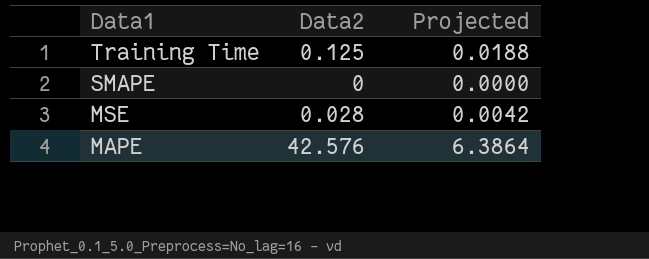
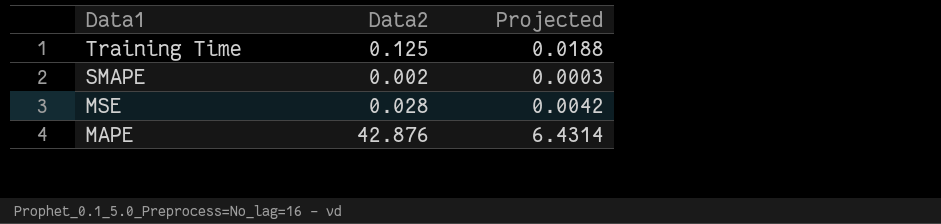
SMAPE | Data2: 0 -> 0.002
SMAPE | Projected: 0.0000 -> 0.0003
MAPE | Data2: 42.576 -> 42.876
MAPE | Projected: 6.3864 -> 6.4314

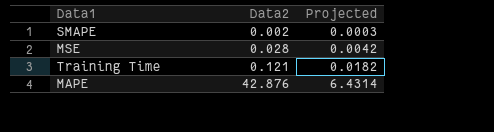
row order: Data1 descending -> Data2 ascending
Training Time | Data2: 0.125 -> 0.121
Training Time | Projected: 0.0188 -> 0.0182

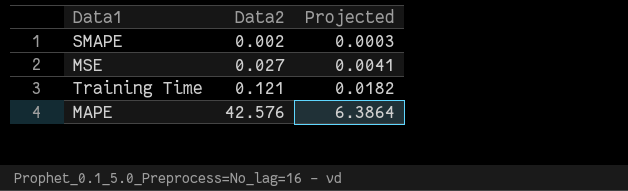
MSE | Data2: 0.028 -> 0.027
MSE | Projected: 0.0042 -> 0.0041
MAPE | Data2: 42.876 -> 42.576
MAPE | Projected: 6.4314 -> 6.3864

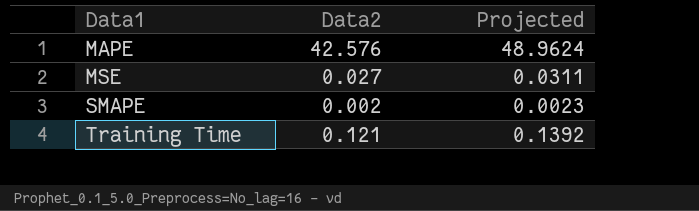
row order: Data2 ascending -> Data1 ascending
column Projected | formula: [Data2] * 0.15 -> [Data2] * 1.15

